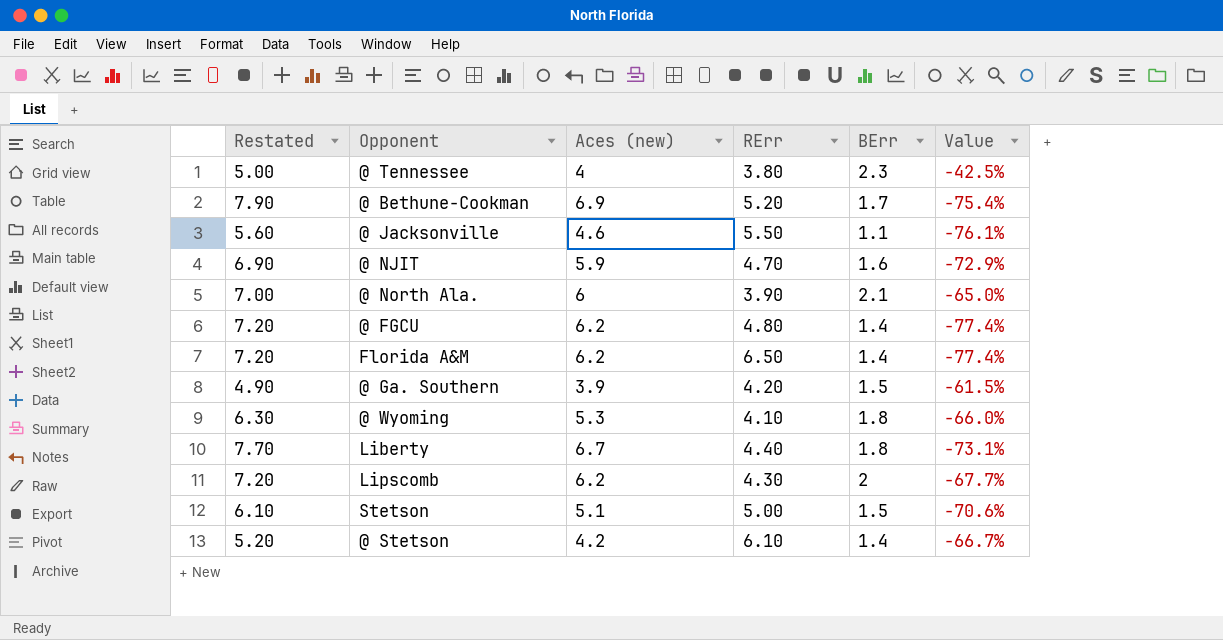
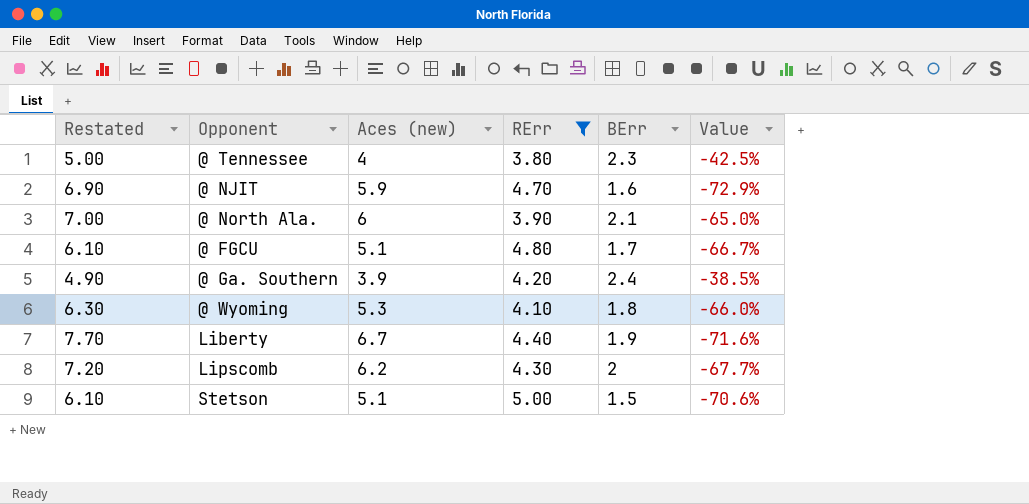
filter: none -> RErr <= 5.00
@ FGCU | Restated: 7.20 -> 6.10
@ FGCU | Aces (new): 6.2 -> 5.1
@ FGCU | BErr: 1.4 -> 1.7
@ FGCU | Value: -77.4% -> -66.7%
@ Ga. Southern | BErr: 1.5 -> 2.4
@ Ga. Southern | Value: -61.5% -> -38.5%
Liberty | BErr: 1.8 -> 1.9
Liberty | Value: -73.1% -> -71.6%

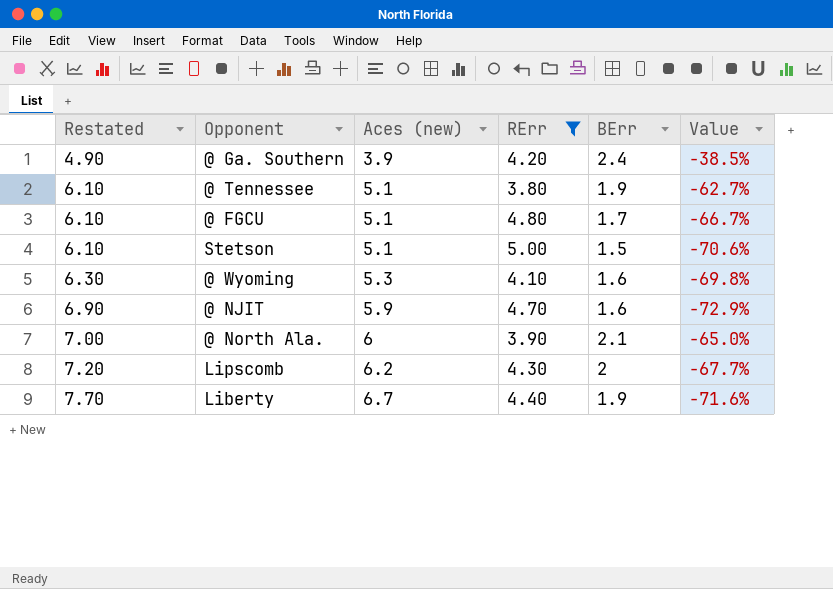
row order: none -> Restated ascending
@ Tennessee | Restated: 5.00 -> 6.10
@ Tennessee | Aces (new): 4 -> 5.1
@ Tennessee | BErr: 2.3 -> 1.9
@ Tennessee | Value: -42.5% -> -62.7%
@ Wyoming | BErr: 1.8 -> 1.6
@ Wyoming | Value: -66.0% -> -69.8%

